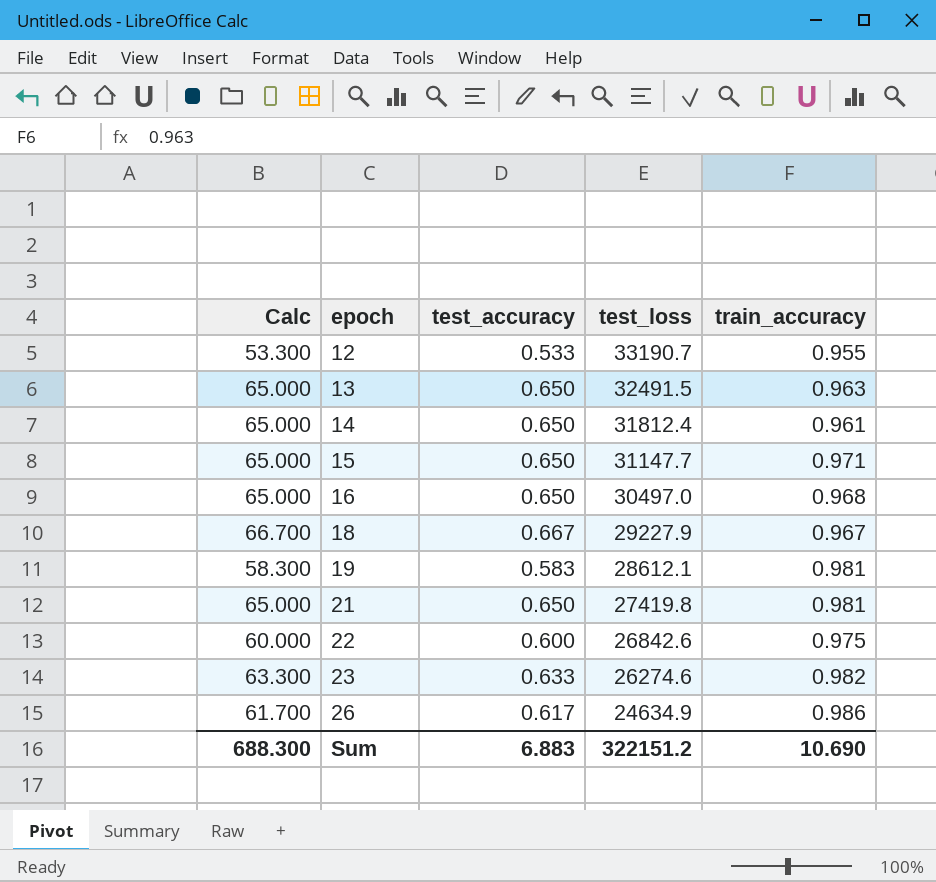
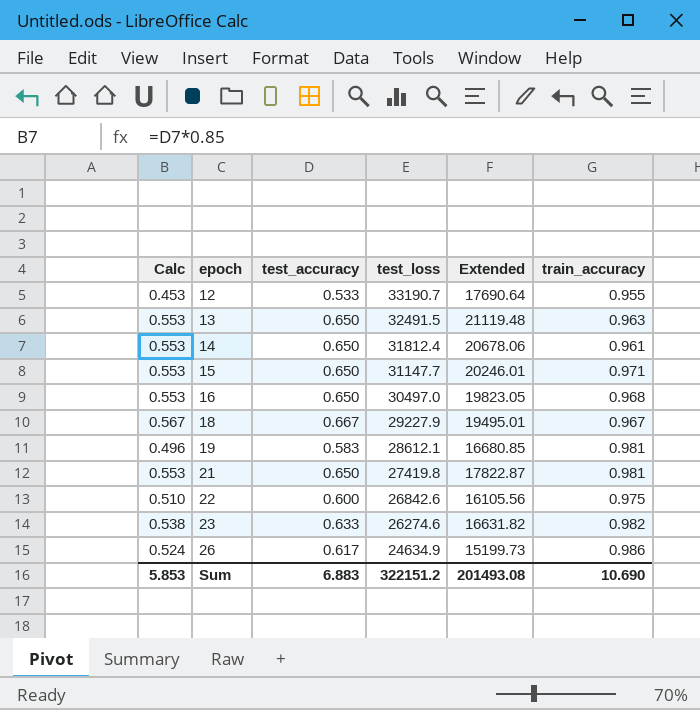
column Calc | formula: [test_accuracy] * 100 -> [test_accuracy] * 0.85
column Extended | formula: none -> [test_accuracy] * [test_loss]
Sum | Calc: 688.300 -> 5.853

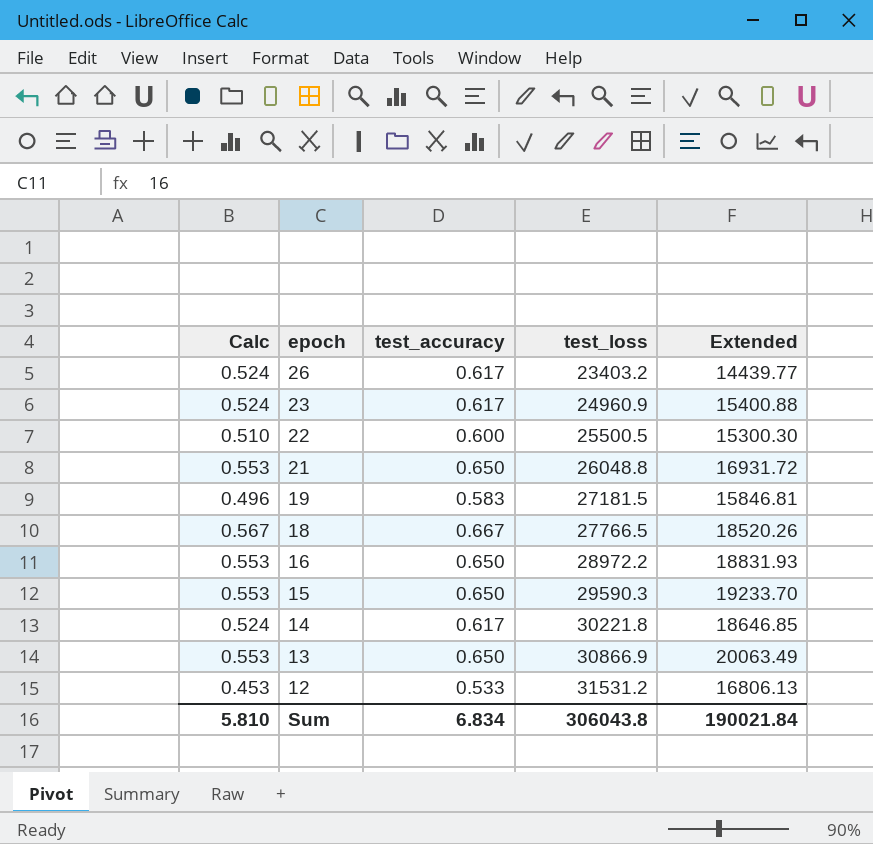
row order: epoch ascending -> epoch descending
column train_accuracy | position: 6 -> none
26 | test_loss: 24634.9 -> 23403.2
26 | Extended: 15199.73 -> 14439.77
23 | Calc: 0.538 -> 0.524
23 | test_accuracy: 0.633 -> 0.617
23 | test_loss: 26274.6 -> 24960.9
23 | Extended: 16631.82 -> 15400.88
22 | test_loss: 26842.6 -> 25500.5
22 | Extended: 16105.56 -> 15300.30
21 | test_loss: 27419.8 -> 26048.8
21 | Extended: 17822.87 -> 16931.72
19 | test_loss: 28612.1 -> 27181.5
19 | Extended: 16680.85 -> 15846.81
18 | test_loss: 29227.9 -> 27766.5
18 | Extended: 19495.01 -> 18520.26
16 | test_loss: 30497.0 -> 28972.2
16 | Extended: 19823.05 -> 18831.93
15 | test_loss: 31147.7 -> 29590.3
15 | Extended: 20246.01 -> 19233.70
14 | Calc: 0.553 -> 0.524
14 | test_accuracy: 0.650 -> 0.617
14 | test_loss: 31812.4 -> 30221.8
14 | Extended: 20678.06 -> 18646.85
13 | test_loss: 32491.5 -> 30866.9
13 | Extended: 21119.48 -> 20063.49
12 | test_loss: 33190.7 -> 31531.2
12 | Extended: 17690.64 -> 16806.13
Sum | Calc: 5.853 -> 5.810
Sum | test_accuracy: 6.883 -> 6.834
Sum | test_loss: 322151.2 -> 306043.8
Sum | Extended: 201493.08 -> 190021.84

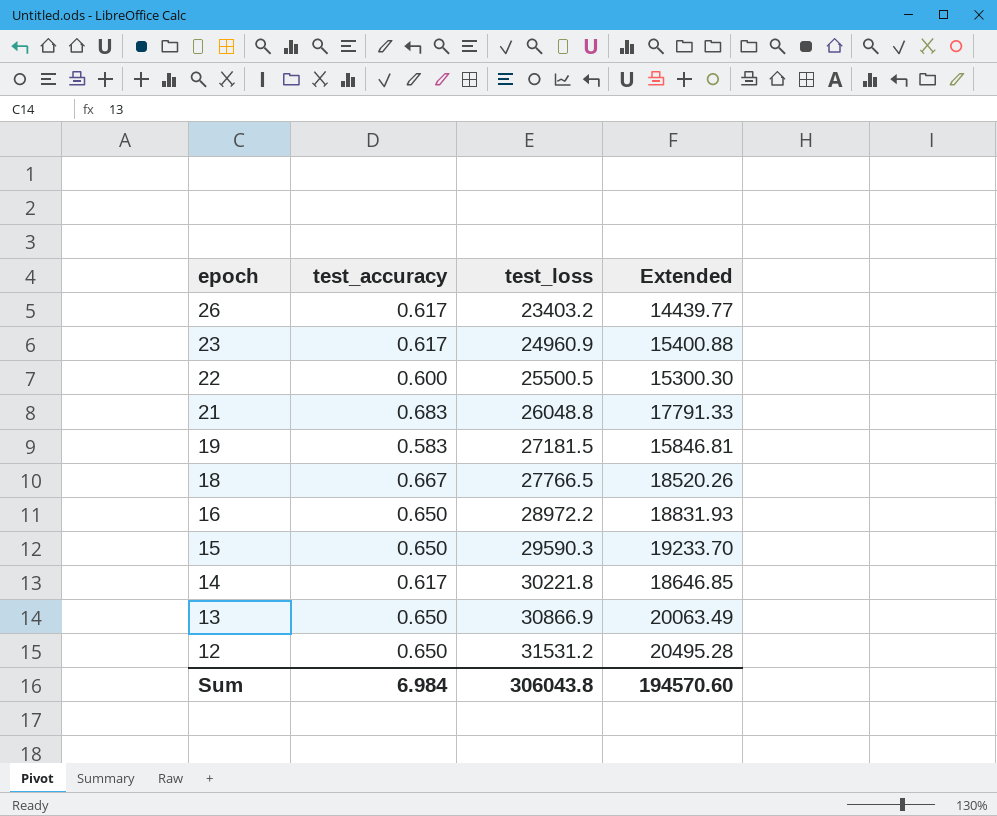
column Calc | formula: [test_accuracy] * 0.85 -> none
21 | test_accuracy: 0.650 -> 0.683
21 | Extended: 16931.72 -> 17791.33
12 | test_accuracy: 0.533 -> 0.650
12 | Extended: 16806.13 -> 20495.28
Sum | test_accuracy: 6.834 -> 6.984
Sum | Extended: 190021.84 -> 194570.60

